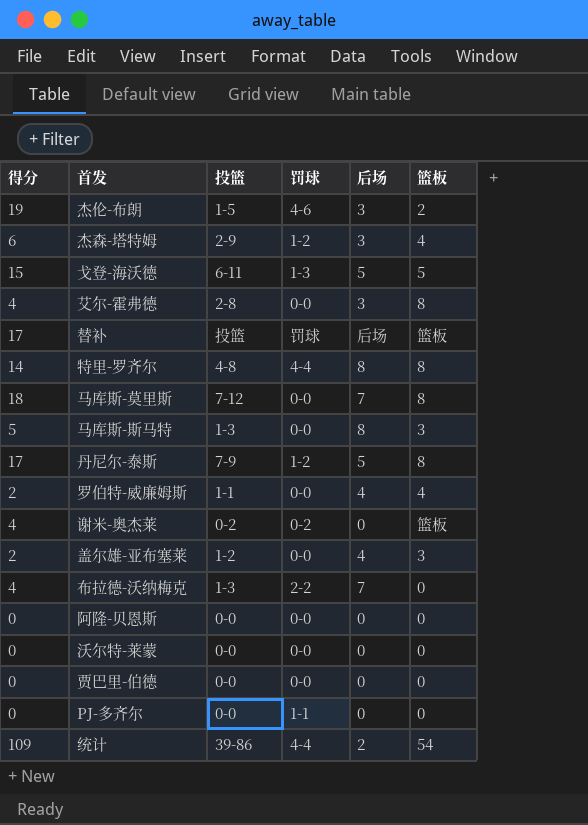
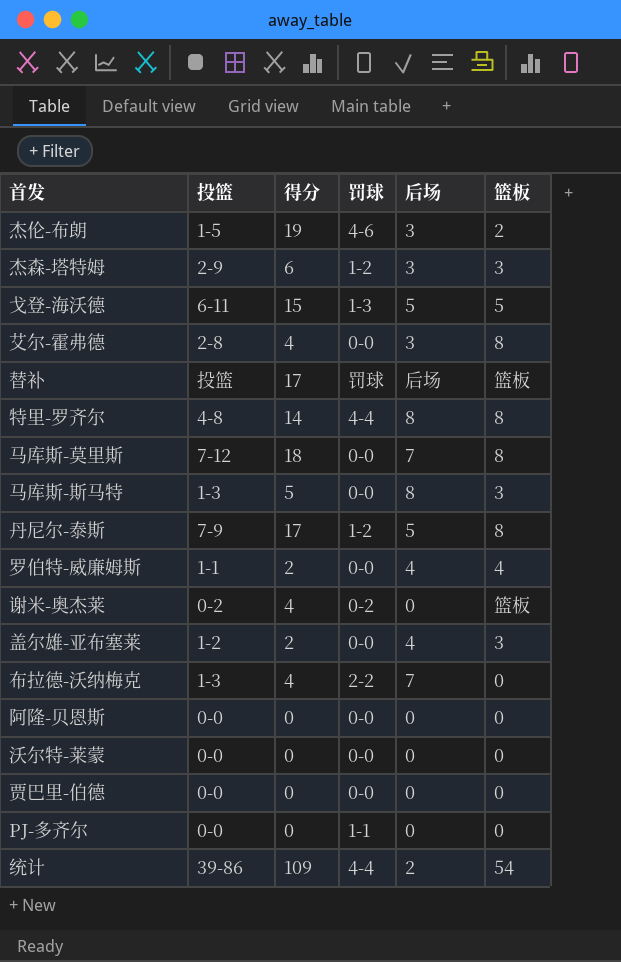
column 得分 | position: 1 -> 3
杰森-塔特姆 | 篮板: 4 -> 3

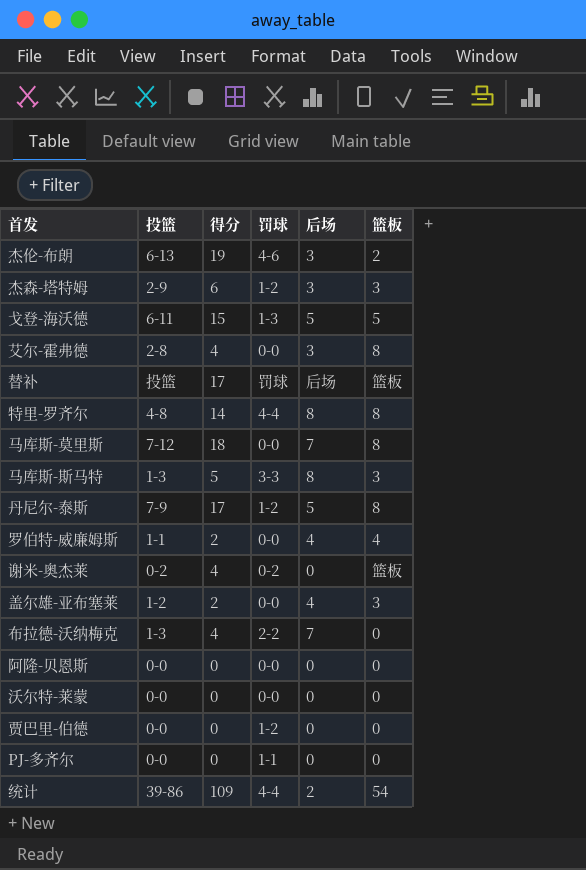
杰伦-布朗 | 投篮: 1-5 -> 6-13
马库斯-斯马特 | 罚球: 0-0 -> 3-3
贾巴里-伯德 | 罚球: 0-0 -> 1-2

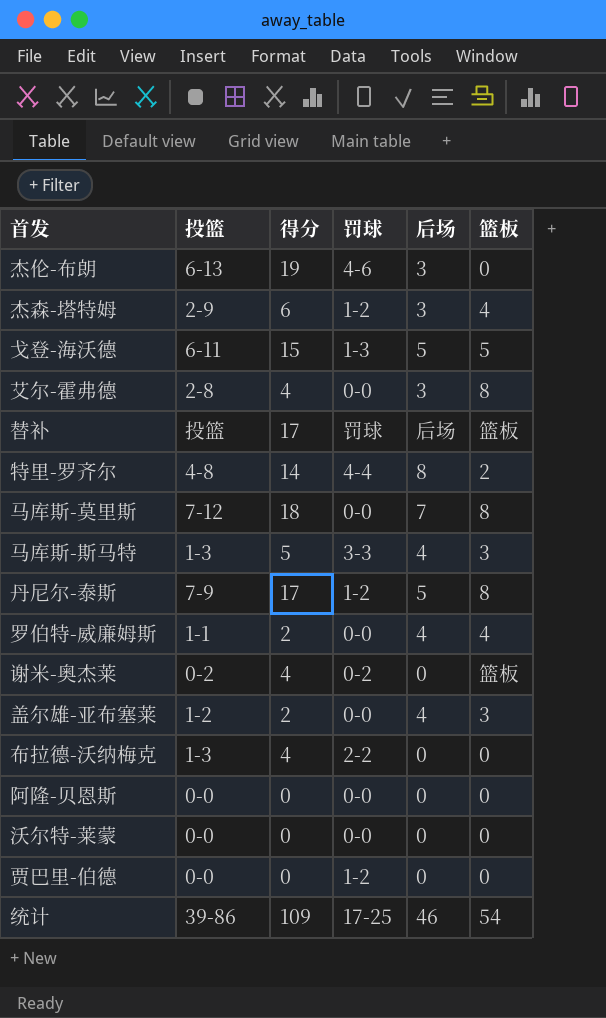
row PJ-多齐尔: 0-0 | 0 | 1-1 | 0 | 0 -> none
杰伦-布朗 | 篮板: 2 -> 0
杰森-塔特姆 | 篮板: 3 -> 4
特里-罗齐尔 | 篮板: 8 -> 2
马库斯-斯马特 | 后场: 8 -> 4
布拉德-沃纳梅克 | 后场: 7 -> 0
统计 | 罚球: 4-4 -> 17-25
统计 | 后场: 2 -> 46

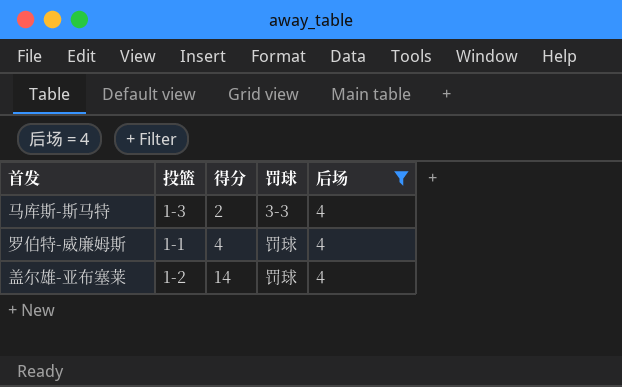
filter: none -> 后场 = 4
column 篮板 | position: 6 -> none
马库斯-斯马特 | 得分: 5 -> 2
罗伯特-威廉姆斯 | 得分: 2 -> 4
罗伯特-威廉姆斯 | 罚球: 0-0 -> 罚球
盖尔雄-亚布塞莱 | 得分: 2 -> 14
盖尔雄-亚布塞莱 | 罚球: 0-0 -> 罚球

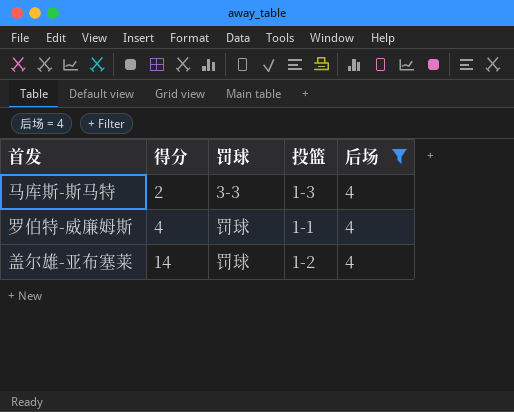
column 投篮 | position: 2 -> 4

